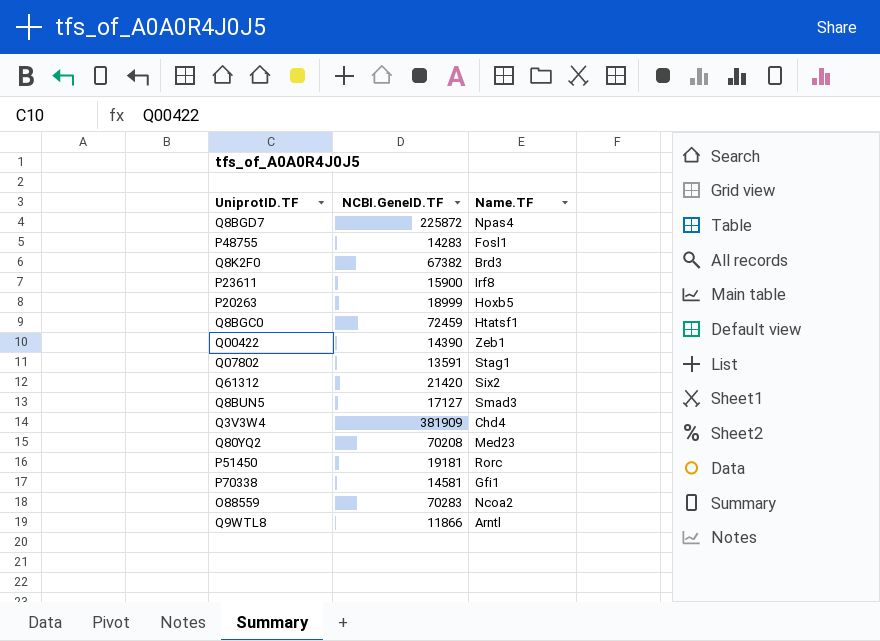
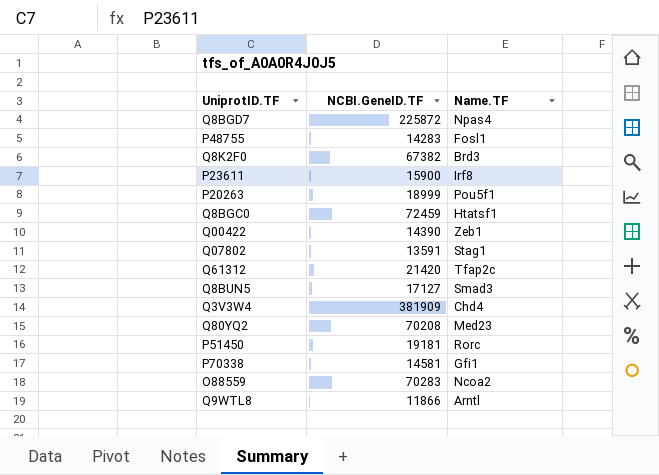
P20263 | Name.TF: Hoxb5 -> Pou5f1
Q61312 | Name.TF: Six2 -> Tfap2c

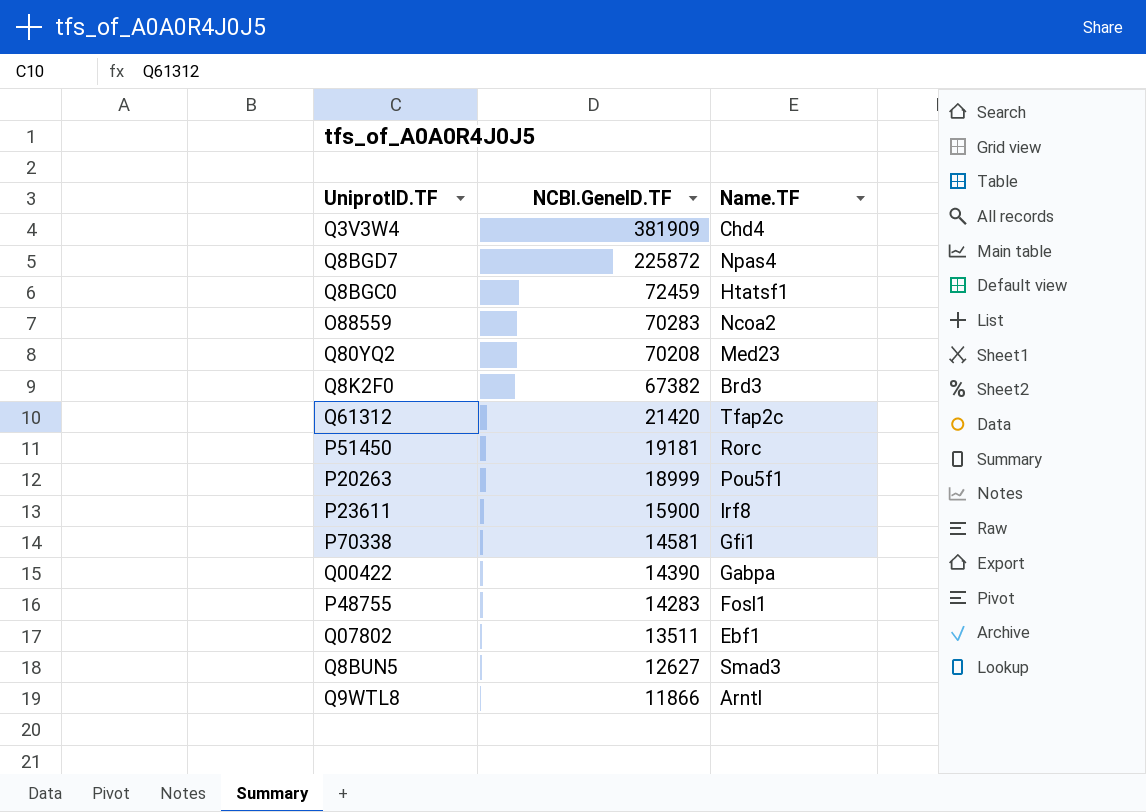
row order: none -> NCBI.GeneID.TF descending
Q00422 | Name.TF: Zeb1 -> Gabpa
Q07802 | NCBI.GeneID.TF: 13591 -> 13511
Q07802 | Name.TF: Stag1 -> Ebf1
Q8BUN5 | NCBI.GeneID.TF: 17127 -> 12627

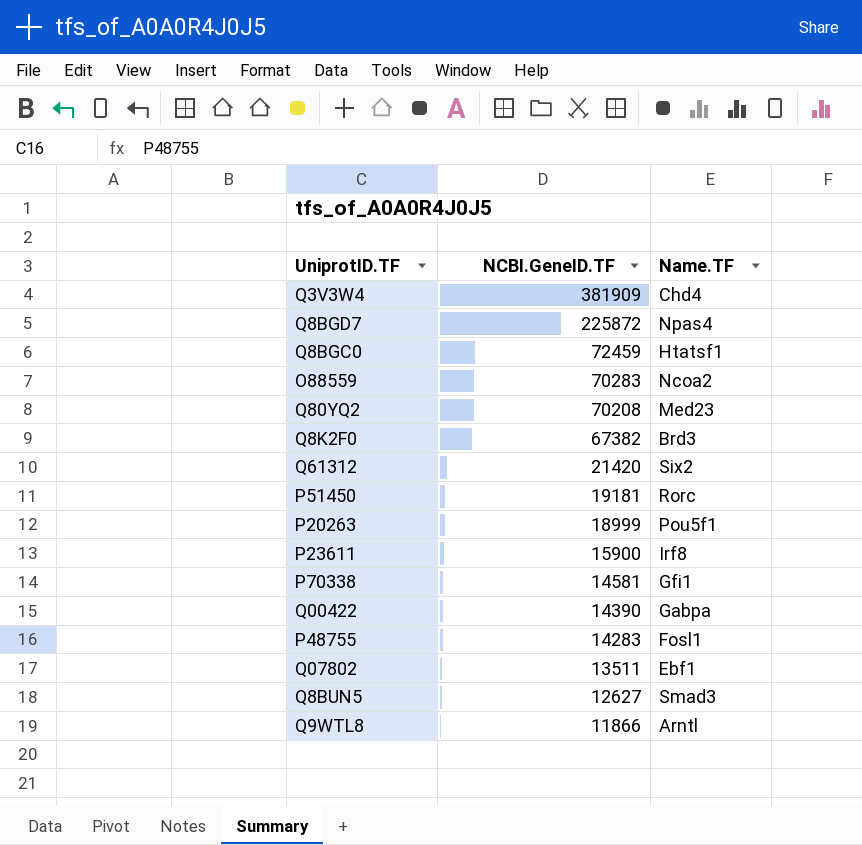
Q61312 | Name.TF: Tfap2c -> Six2

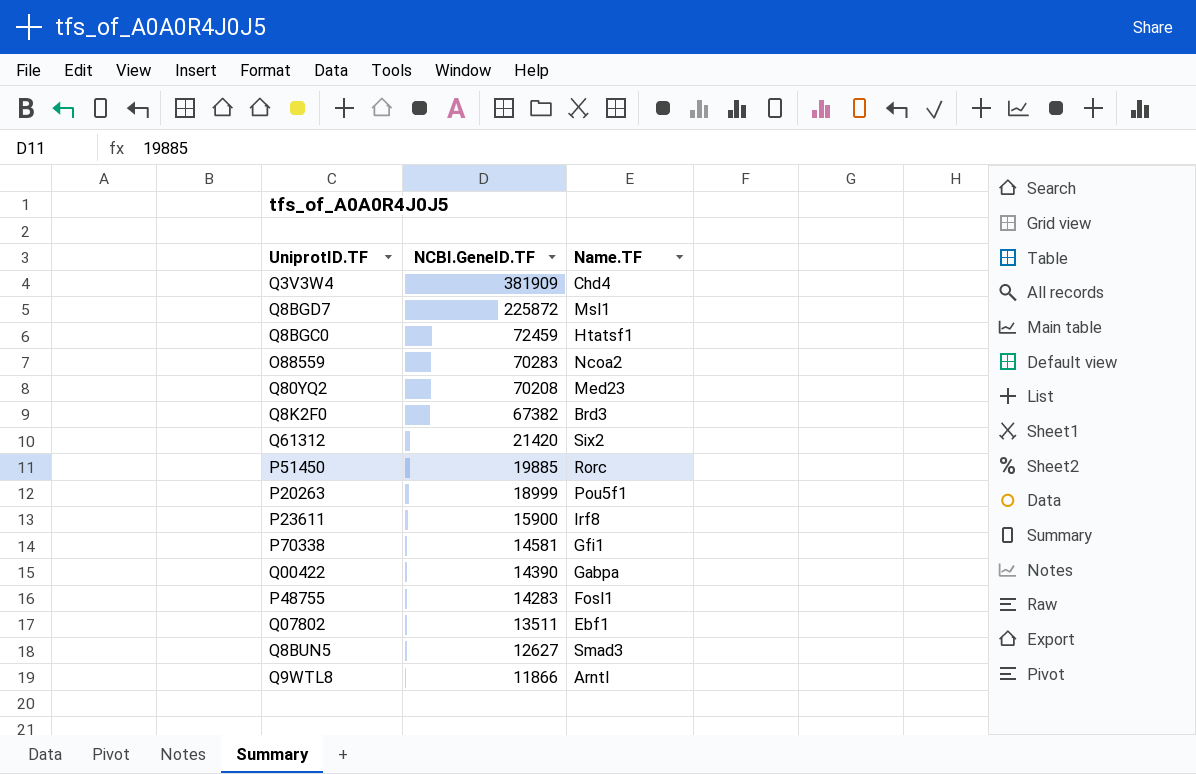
Q8BGD7 | Name.TF: Npas4 -> Msl1
P51450 | NCBI.GeneID.TF: 19181 -> 19885

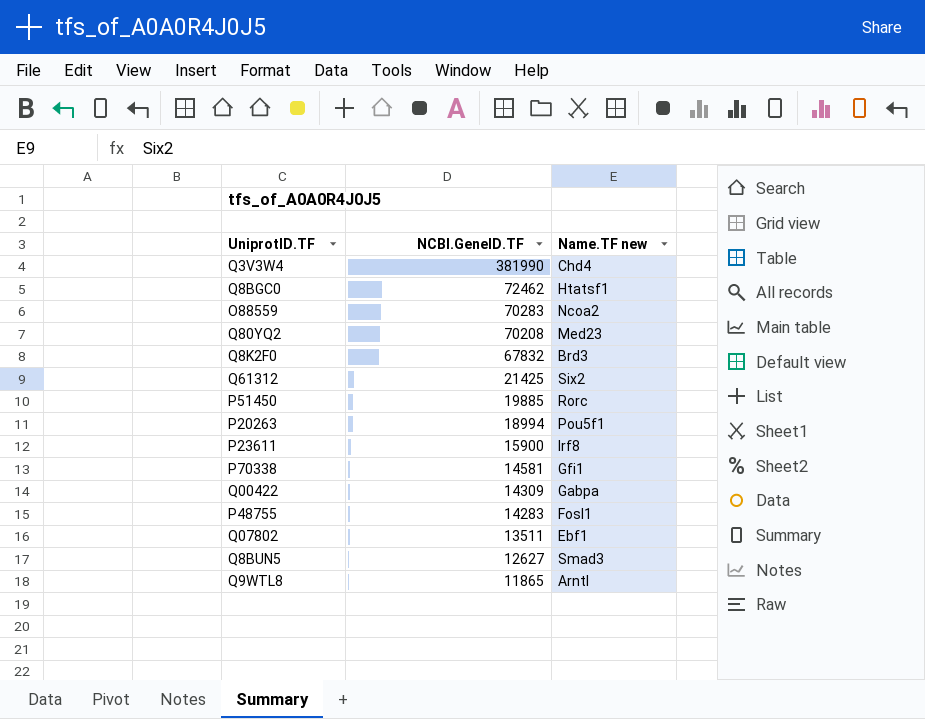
column name: Name.TF -> Name.TF new
row Q8BGD7: 225872 | Msl1 -> none
Q3V3W4 | NCBI.GeneID.TF: 381909 -> 381990
Q8BGC0 | NCBI.GeneID.TF: 72459 -> 72462
Q8K2F0 | NCBI.GeneID.TF: 67382 -> 67832
Q61312 | NCBI.GeneID.TF: 21420 -> 21425
P20263 | NCBI.GeneID.TF: 18999 -> 18994
Q00422 | NCBI.GeneID.TF: 14390 -> 14309
Q9WTL8 | NCBI.GeneID.TF: 11866 -> 11865

